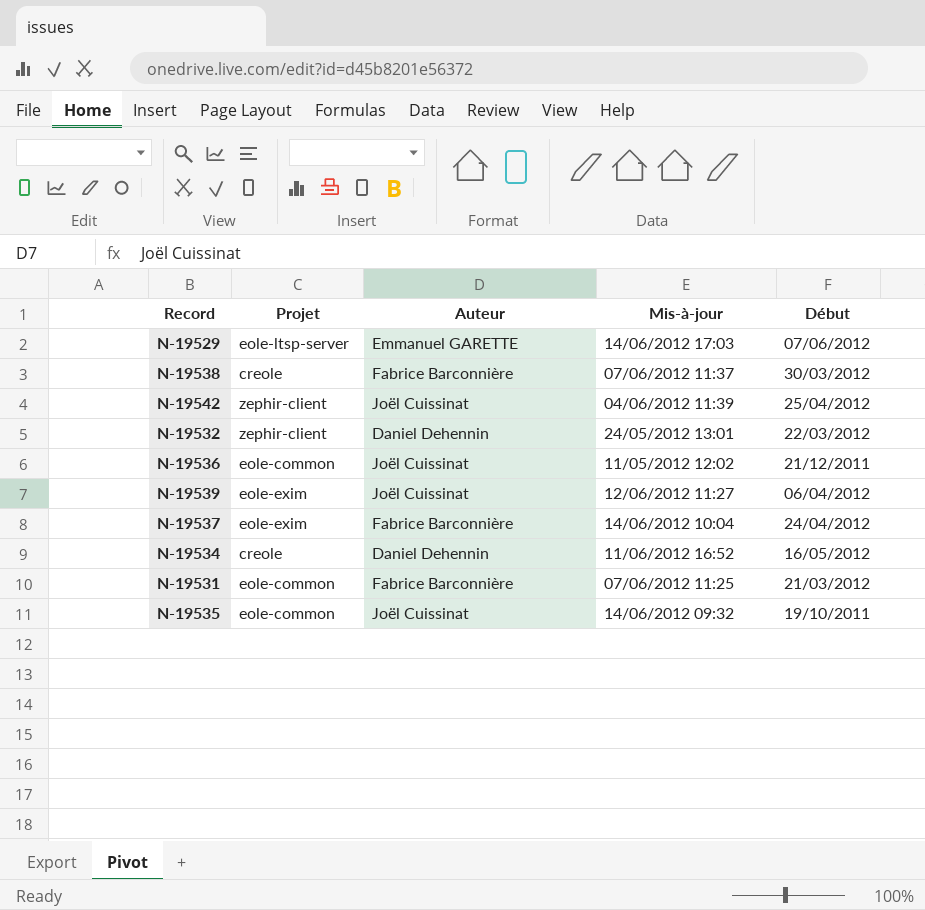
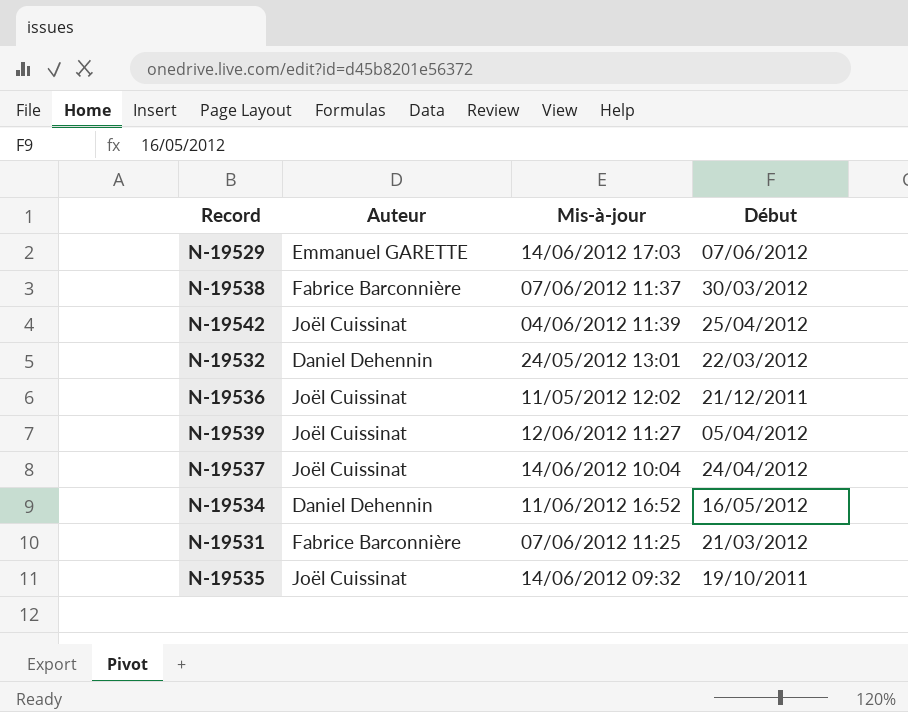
column Projet | position: 2 -> none
N-19539 | Début: 06/04/2012 -> 05/04/2012
N-19537 | Auteur: Fabrice Barconnière -> Joël Cuissinat

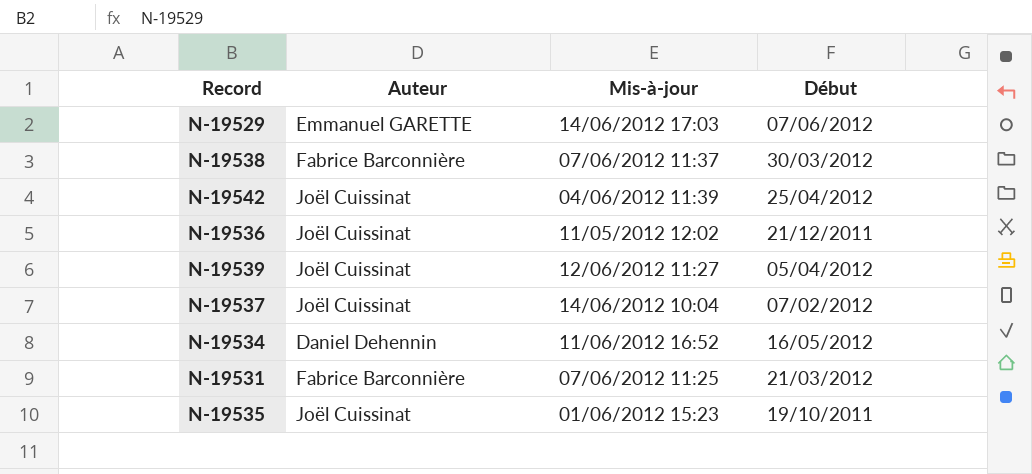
row N-19532: Daniel Dehennin | 24/05/2012 13:01 | 22/03/2012 -> none
N-19537 | Début: 24/04/2012 -> 07/02/2012
N-19535 | Mis-à-jour: 14/06/2012 09:32 -> 01/06/2012 15:23

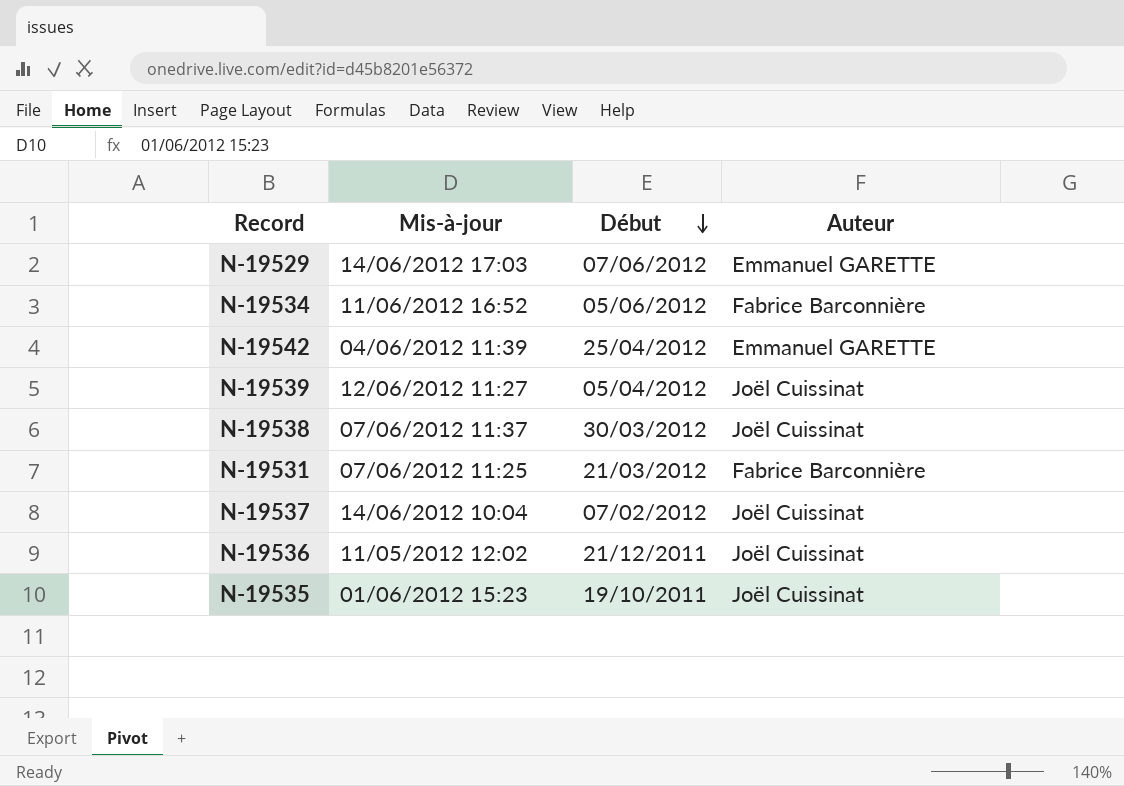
row order: none -> Début descending
column Auteur | position: 2 -> 4
N-19534 | Début: 16/05/2012 -> 05/06/2012
N-19534 | Auteur: Daniel Dehennin -> Fabrice Barconnière
N-19542 | Auteur: Joël Cuissinat -> Emmanuel GARETTE
N-19538 | Auteur: Fabrice Barconnière -> Joël Cuissinat

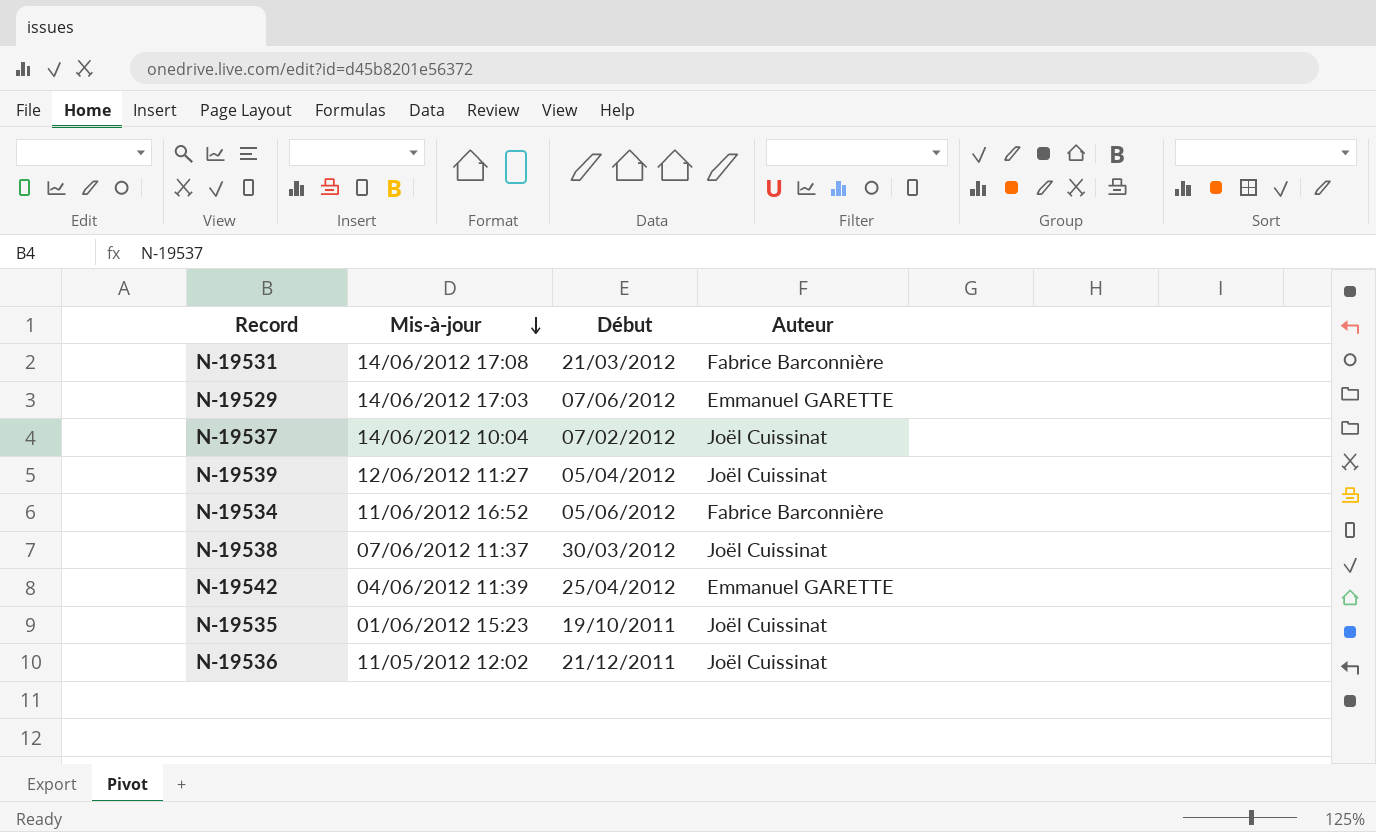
row order: Début descending -> Mis-à-jour descending
N-19531 | Mis-à-jour: 07/06/2012 11:25 -> 14/06/2012 17:08

